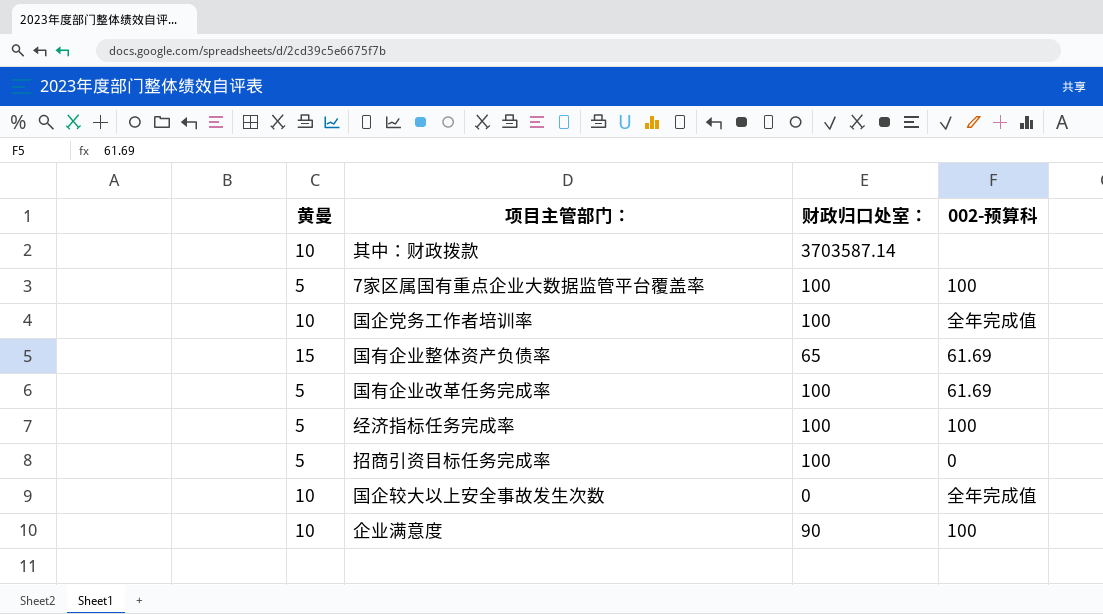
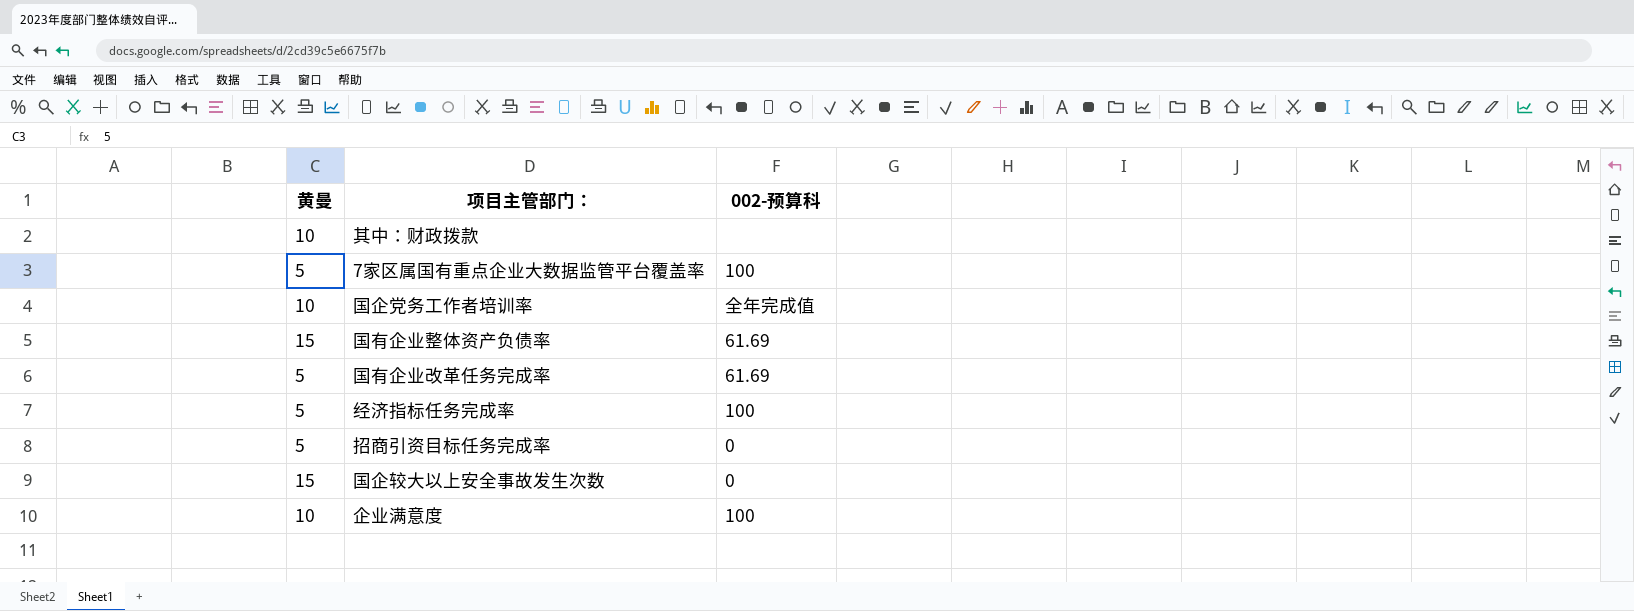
column 财政归口处室： | position: 3 -> none
国企较大以上安全事故发生次数 | 黄曼: 10 -> 15
国企较大以上安全事故发生次数 | 002-预算科: 全年完成值 -> 0

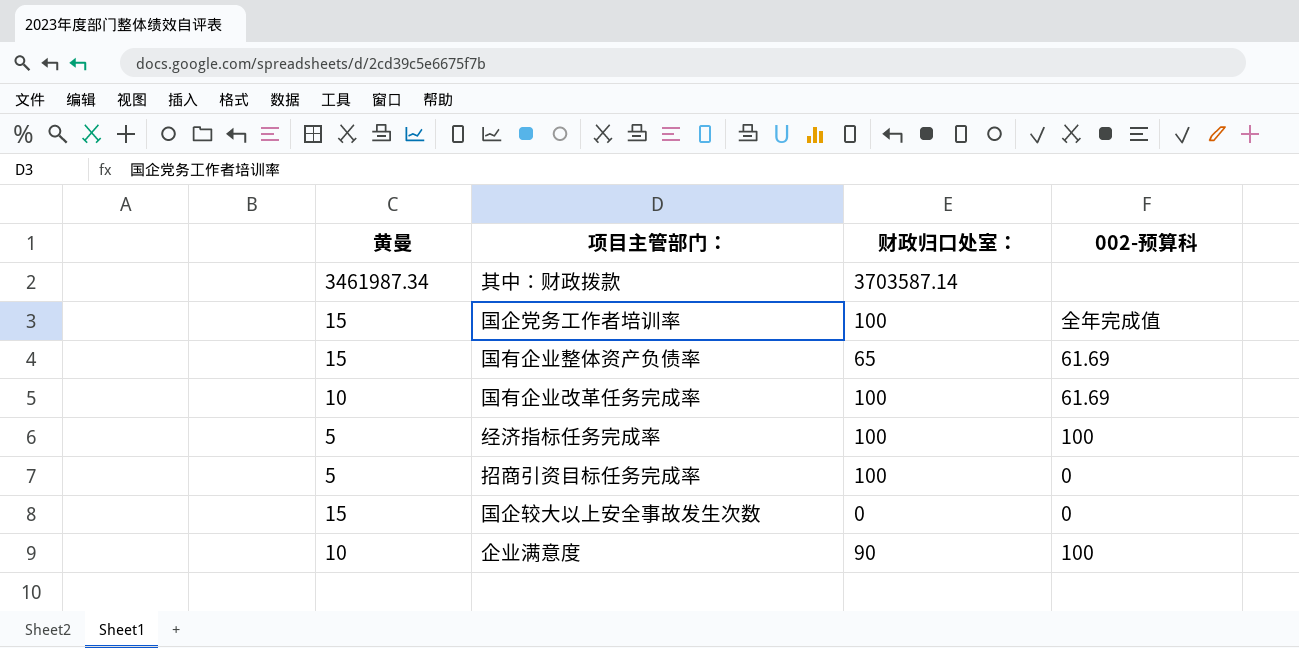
column 财政归口处室： | position: none -> 3
row 7家区属国有重点企业大数据监管平台覆盖率: 5 | 100 -> none
其中：财政拨款 | 黄曼: 10 -> 3461987.34
国企党务工作者培训率 | 黄曼: 10 -> 15
国有企业改革任务完成率 | 黄曼: 5 -> 10

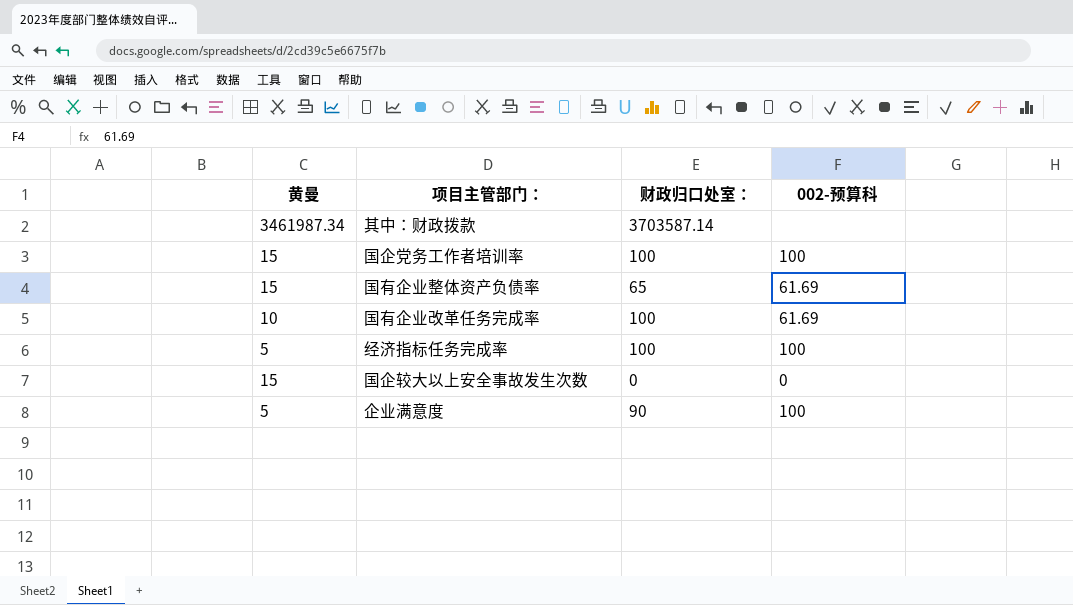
row 招商引资目标任务完成率: 5 | 100 | 0 -> none
国企党务工作者培训率 | 002-预算科: 全年完成值 -> 100
企业满意度 | 黄曼: 10 -> 5

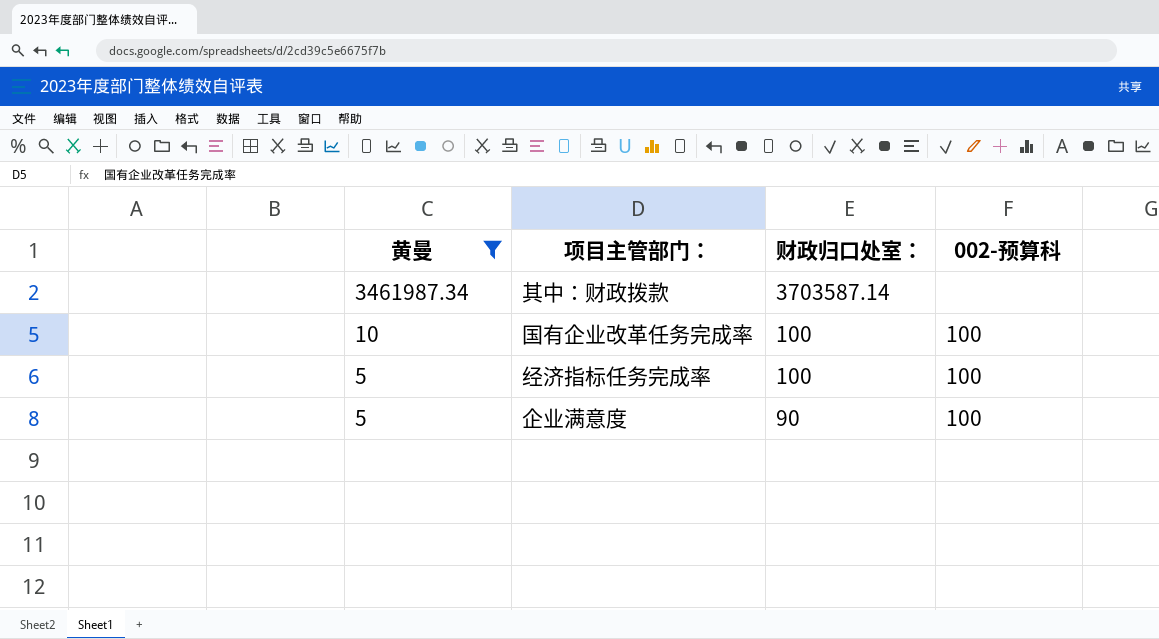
filter: none -> 黄曼 != 15
国有企业改革任务完成率 | 002-预算科: 61.69 -> 100

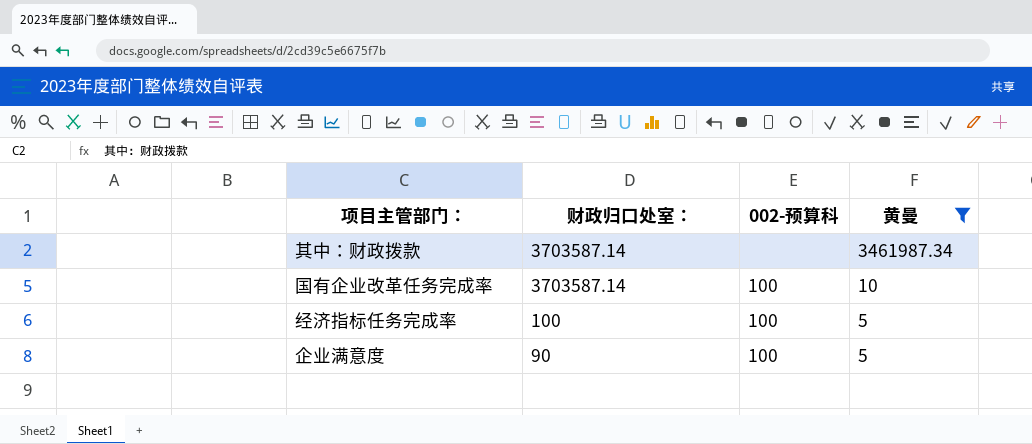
column 黄曼 | position: 1 -> 4
国有企业改革任务完成率 | 财政归口处室：: 100 -> 3703587.14

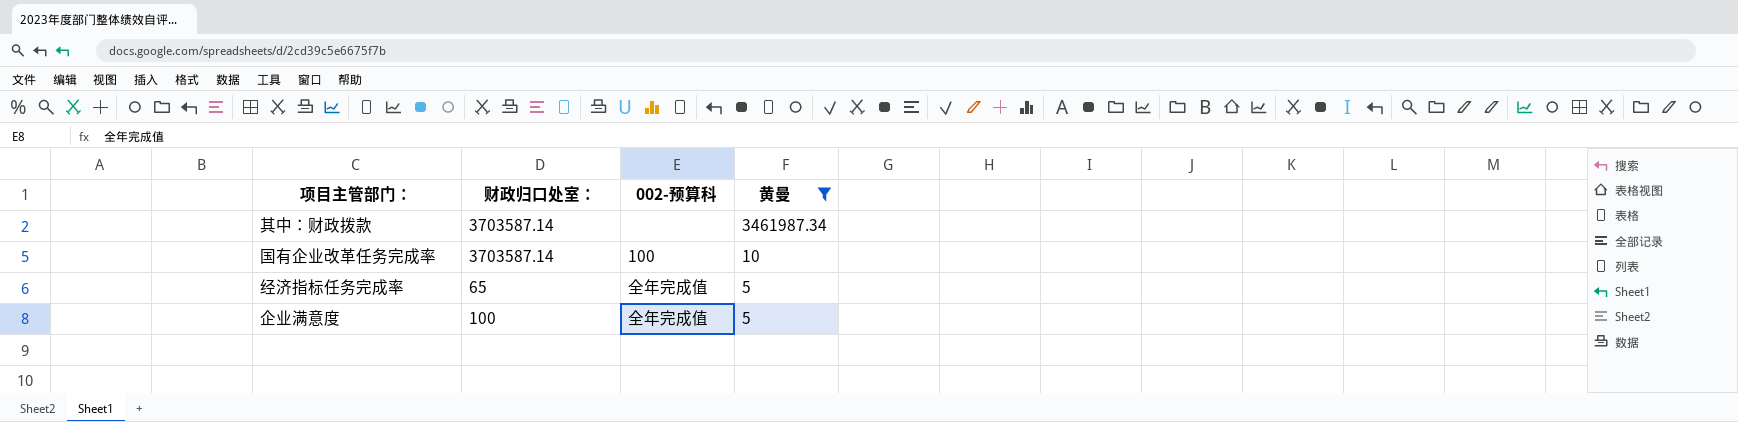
经济指标任务完成率 | 财政归口处室：: 100 -> 65
经济指标任务完成率 | 002-预算科: 100 -> 全年完成值
企业满意度 | 财政归口处室：: 90 -> 100
企业满意度 | 002-预算科: 100 -> 全年完成值

